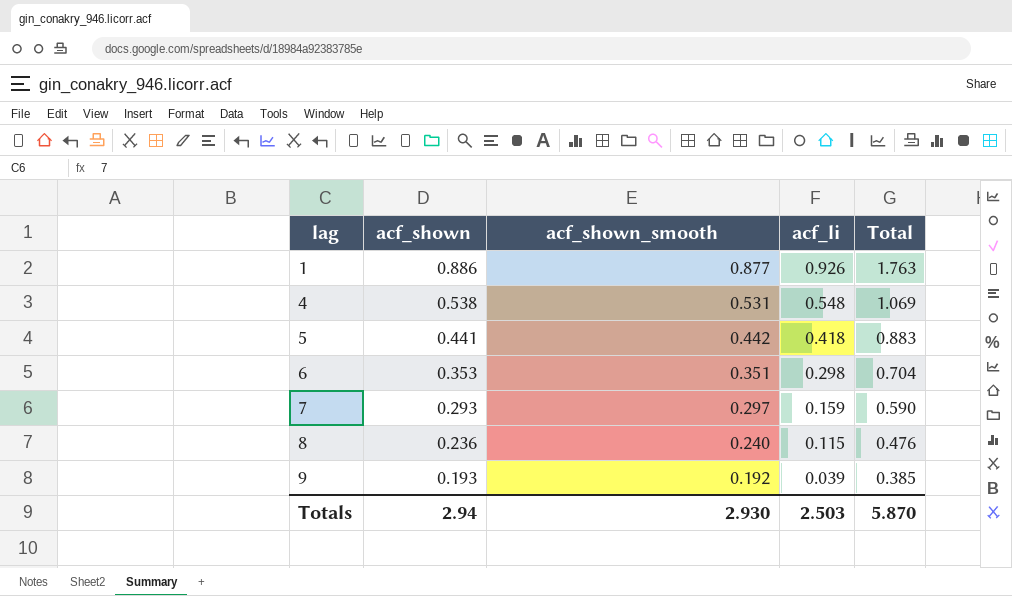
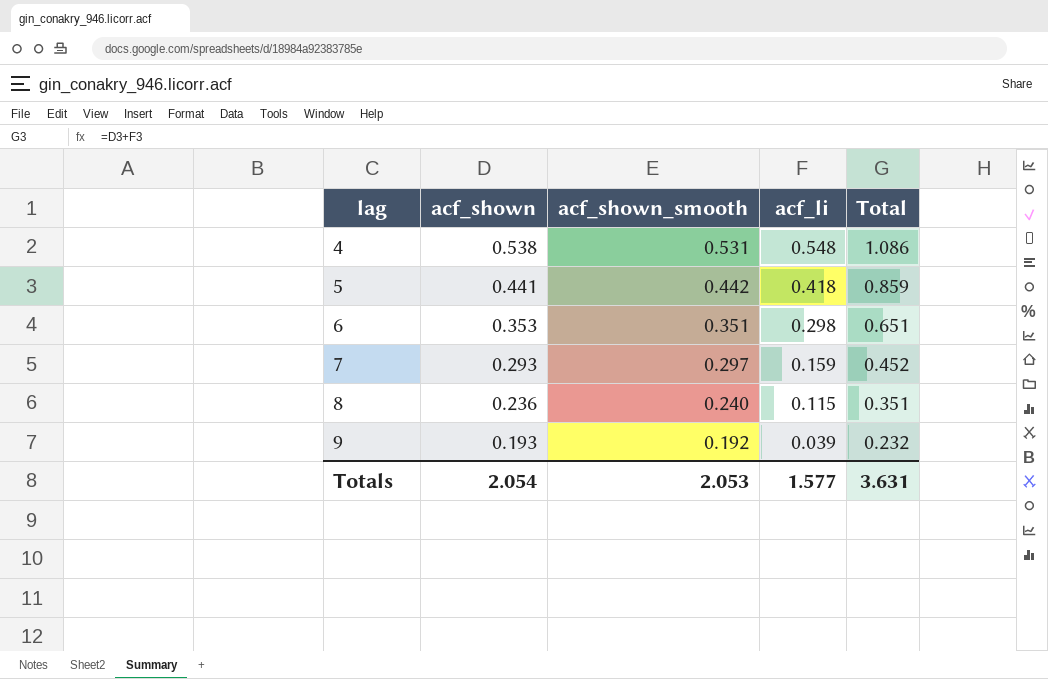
column Total | formula: [acf_shown] + [acf_shown_smooth] -> [acf_shown] + [acf_li]
row 1: 0.886 | 0.877 | 0.926 | 1.763 -> none
Totals | acf_shown: 2.94 -> 2.054
Totals | acf_shown_smooth: 2.930 -> 2.053
Totals | acf_li: 2.503 -> 1.577
Totals | Total: 5.870 -> 3.631

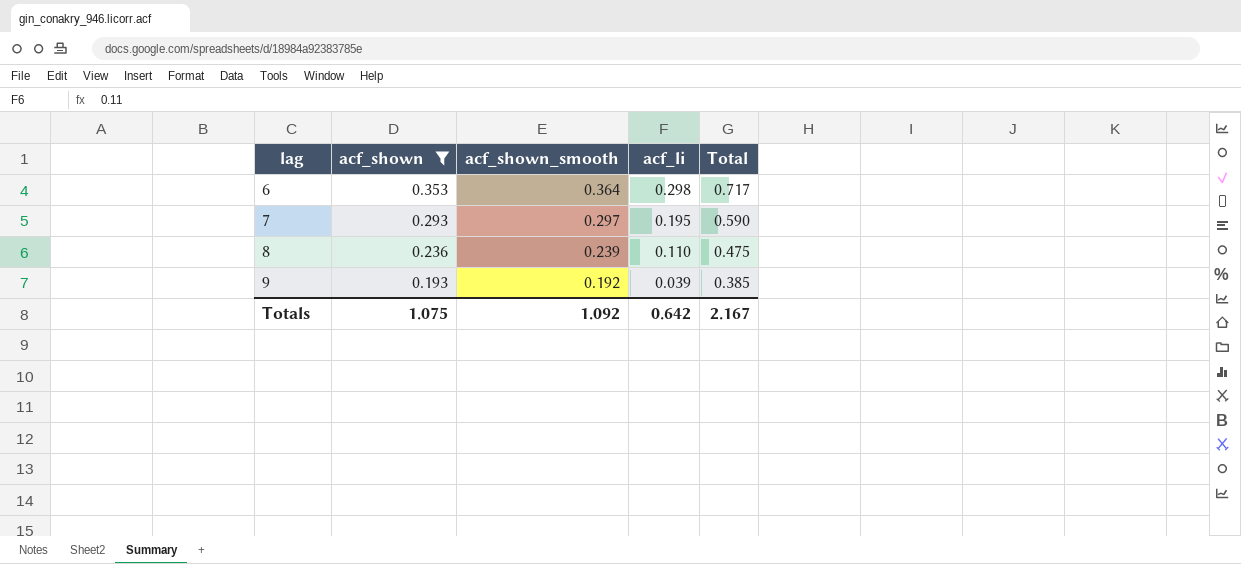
filter: none -> acf_shown <= 0.353
column Total | formula: [acf_shown] + [acf_li] -> [acf_shown] + [acf_shown_smooth]
6 | acf_shown_smooth: 0.351 -> 0.364
7 | acf_li: 0.159 -> 0.195
8 | acf_shown_smooth: 0.240 -> 0.239
8 | acf_li: 0.115 -> 0.110
Totals | acf_shown: 2.054 -> 1.075
Totals | acf_shown_smooth: 2.053 -> 1.092
Totals | acf_li: 1.577 -> 0.642
Totals | Total: 3.631 -> 2.167

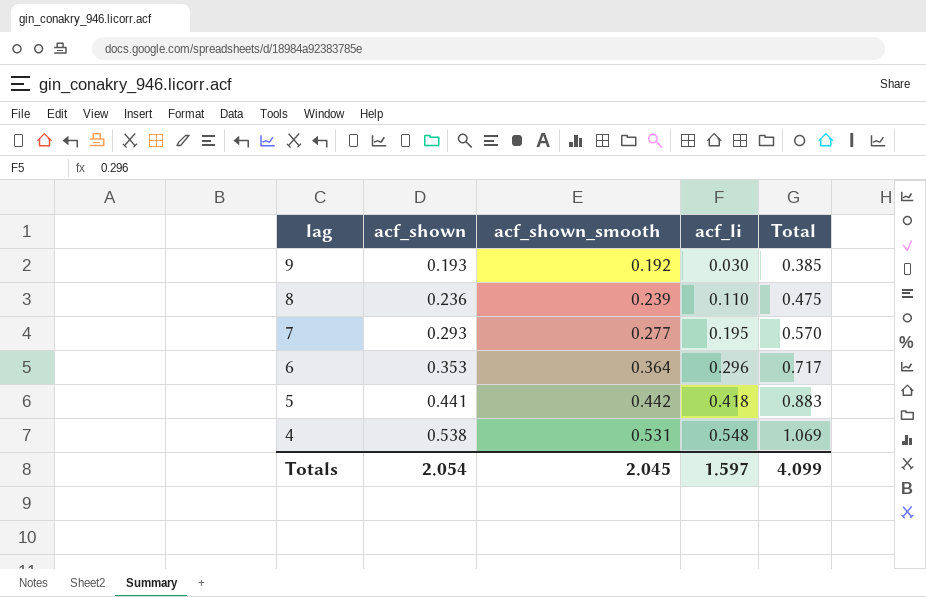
filter: acf_shown <= 0.353 -> none
row order: lag ascending -> lag descending
9 | acf_li: 0.039 -> 0.030
7 | acf_shown_smooth: 0.297 -> 0.277
7 | Total: 0.590 -> 0.570
6 | acf_li: 0.298 -> 0.296
Totals | acf_shown: 1.075 -> 2.054
Totals | acf_shown_smooth: 1.092 -> 2.045
Totals | acf_li: 0.642 -> 1.597
Totals | Total: 2.167 -> 4.099

